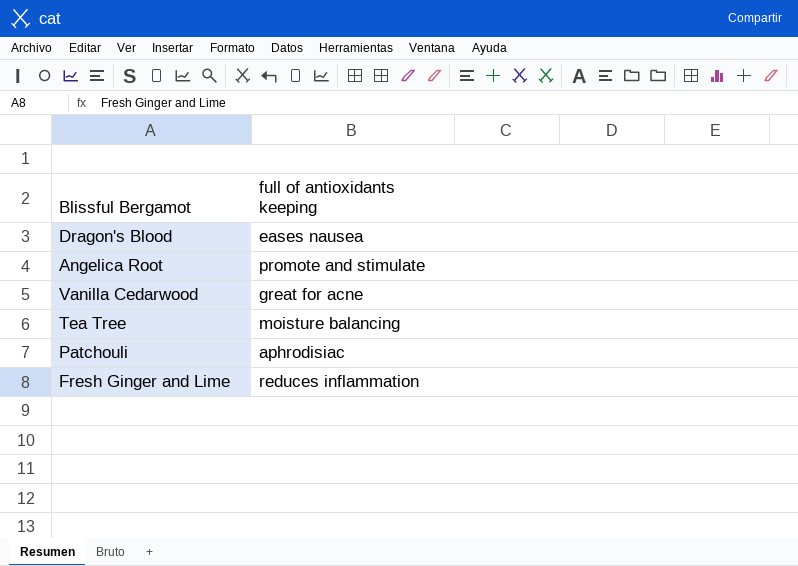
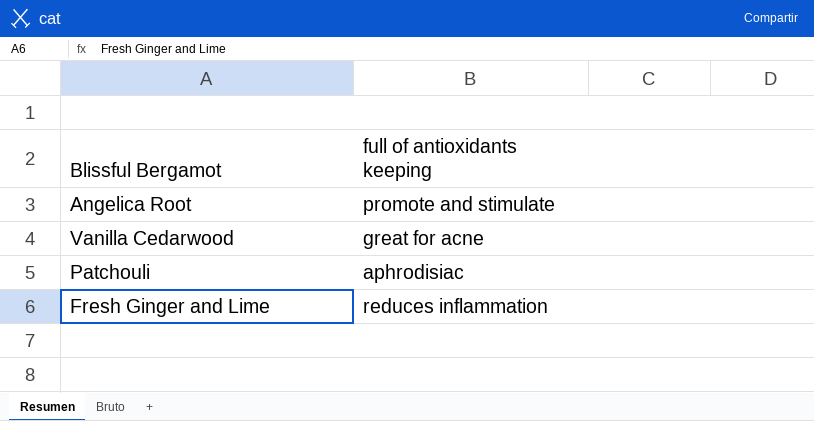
row Dragon's Blood: eases nausea -> none
row Tea Tree: moisture balancing -> none

